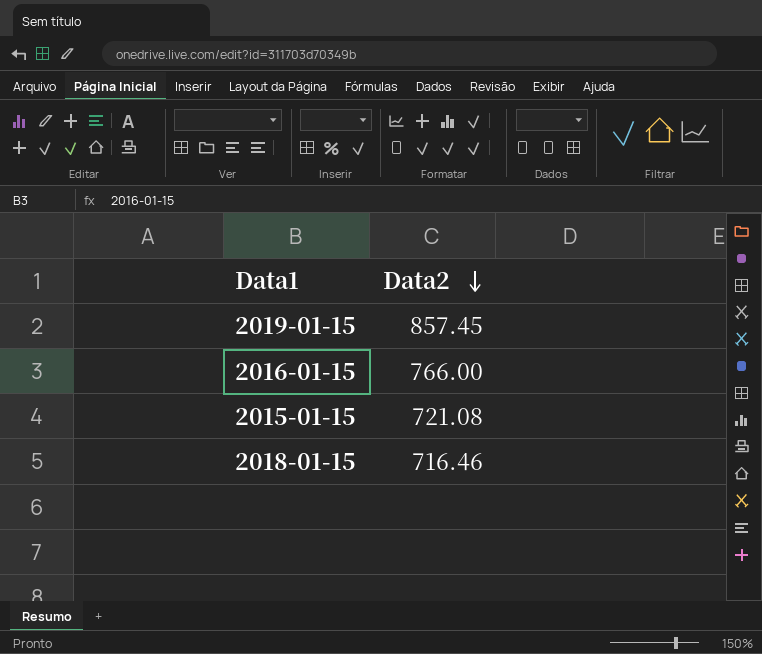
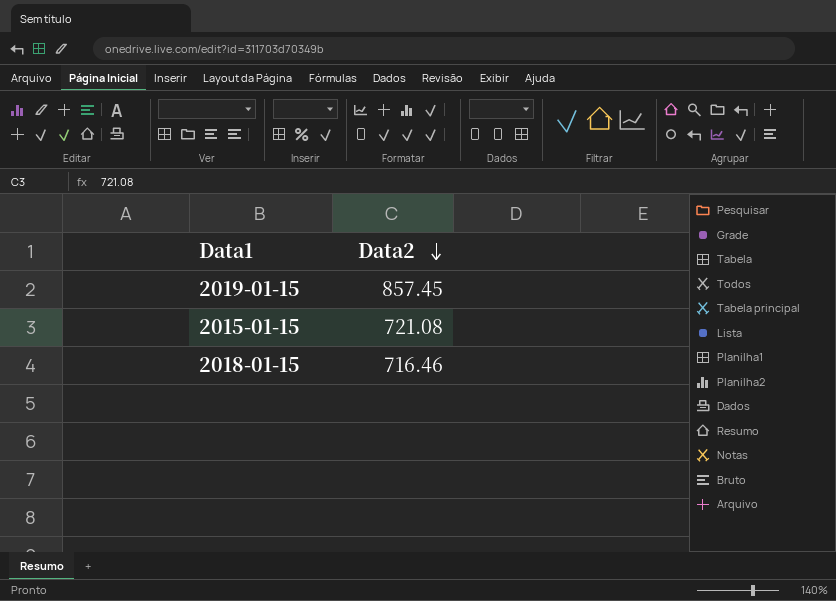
row 2016-01-15: 766.00 -> none

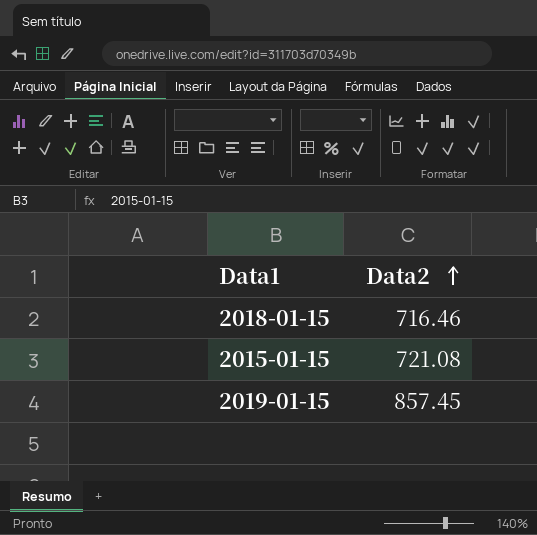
row order: Data2 descending -> Data2 ascending

